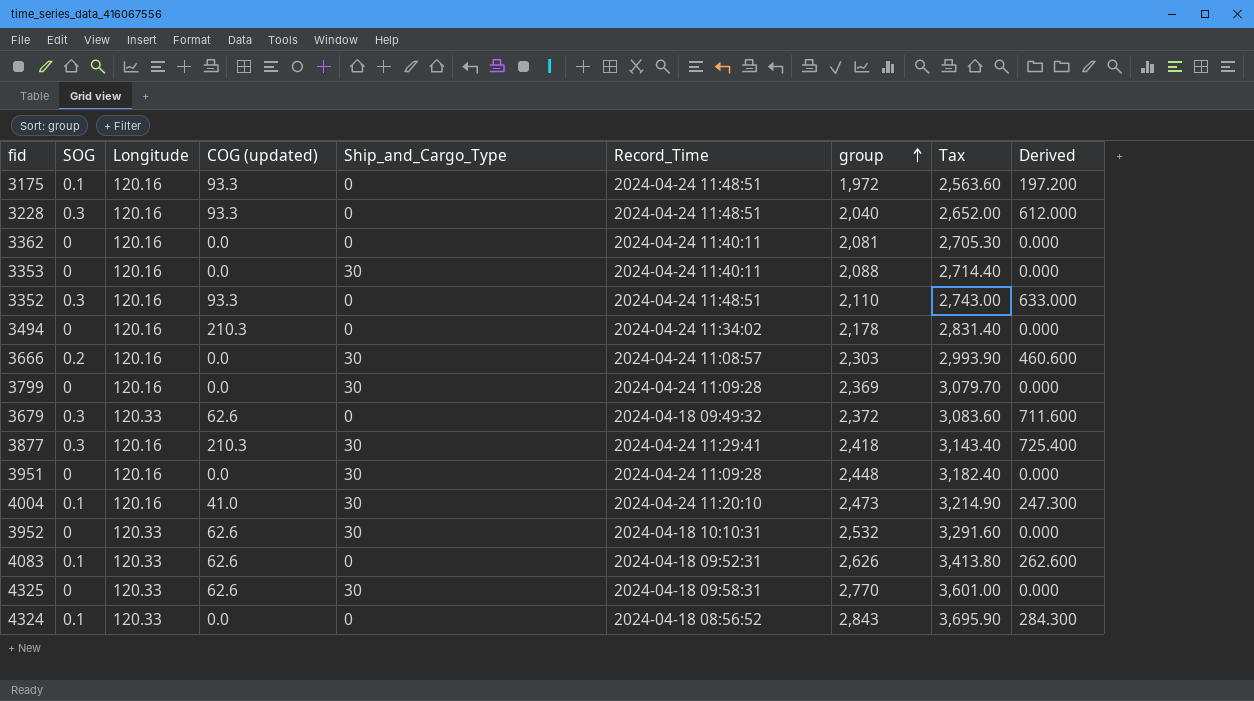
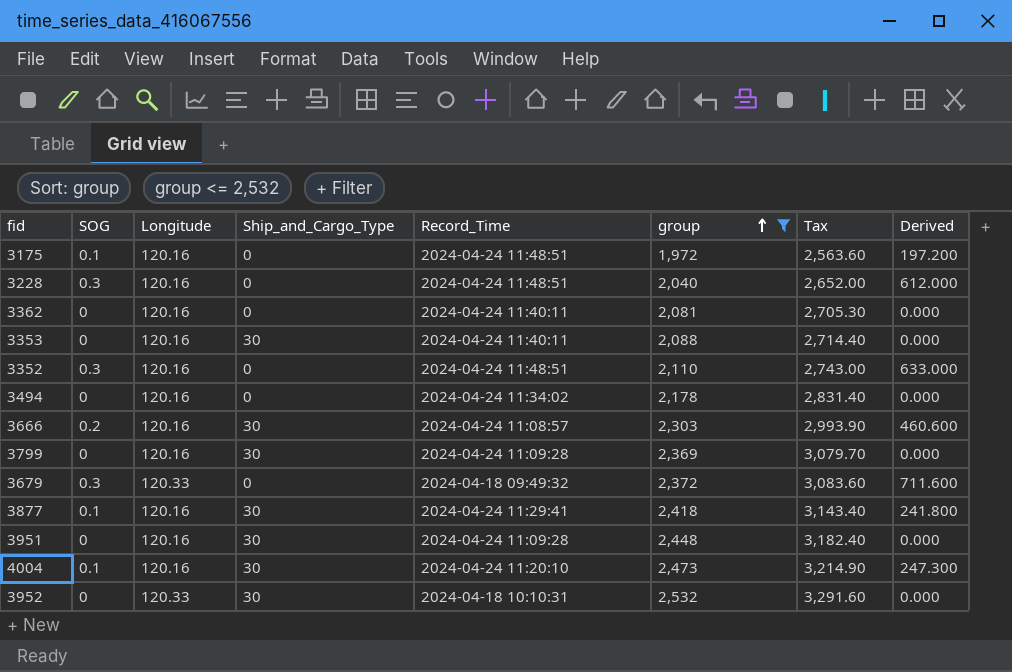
filter: none -> group <= 2,532
column COG (updated) | position: 4 -> none
3877 | SOG: 0.3 -> 0.1
3877 | Derived: 725.400 -> 241.800

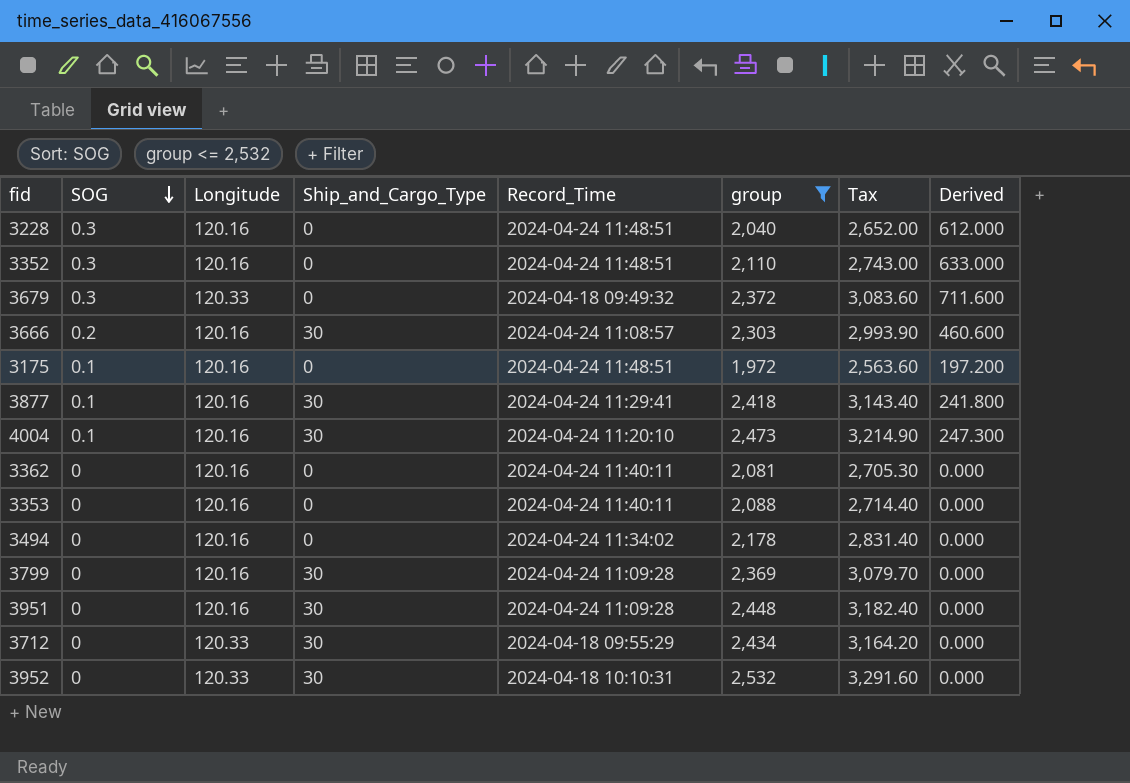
row order: group ascending -> SOG descending
3353 | Ship_and_Cargo_Type: 30 -> 0
row 3712: none -> 0 | 120.33 | 30 | 2024-04-18 09:55:29 | 2,434 | 3,164.20 | 0.000

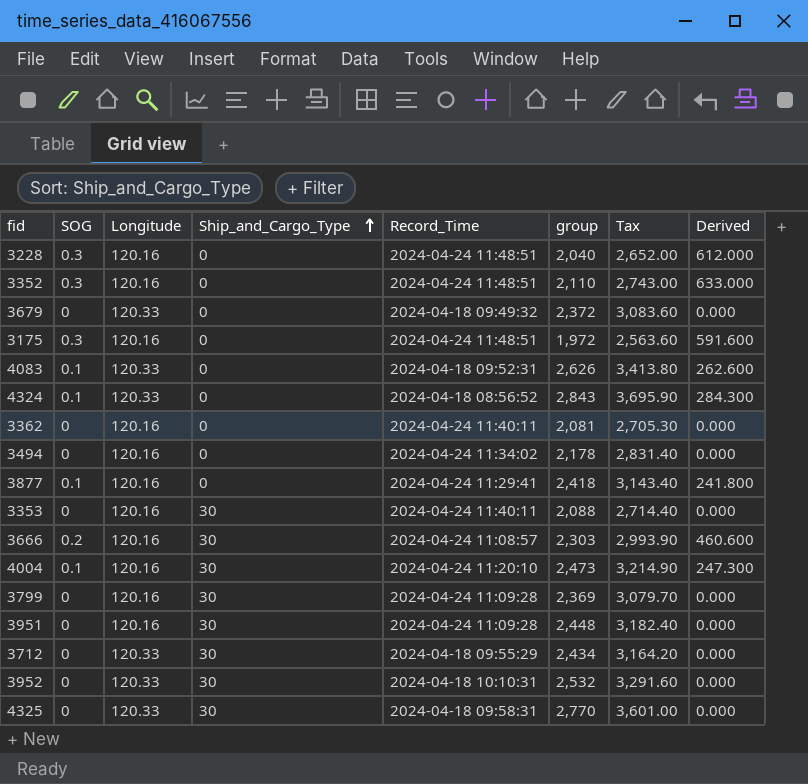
filter: group <= 2,532 -> none
row order: SOG descending -> Ship_and_Cargo_Type ascending
3679 | SOG: 0.3 -> 0
3679 | Derived: 711.600 -> 0.000
3175 | SOG: 0.1 -> 0.3
3175 | Derived: 197.200 -> 591.600
3877 | Ship_and_Cargo_Type: 30 -> 0
3353 | Ship_and_Cargo_Type: 0 -> 30

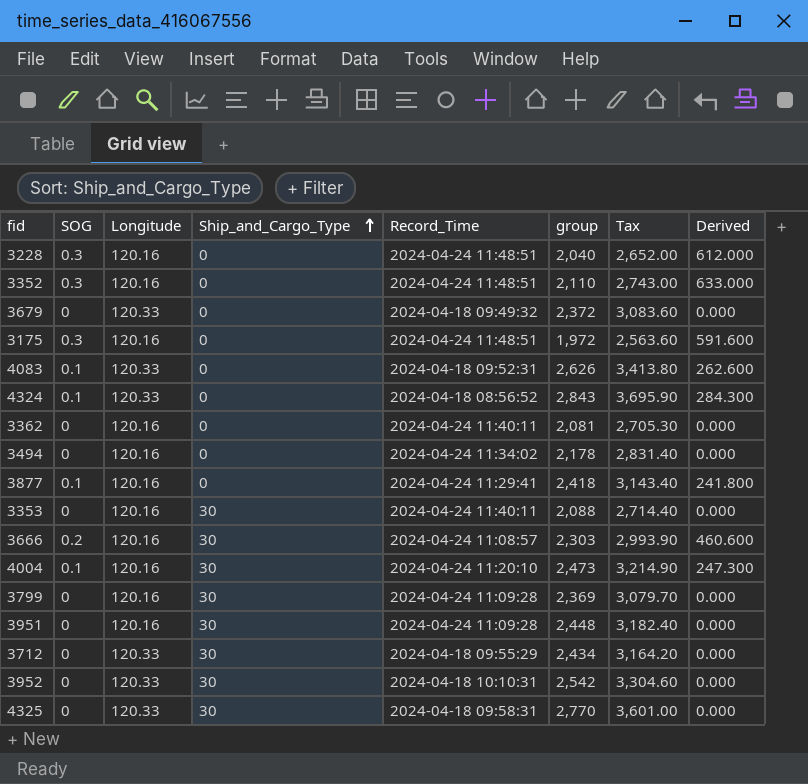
3952 | group: 2,532 -> 2,542
3952 | Tax: 3,291.60 -> 3,304.60

